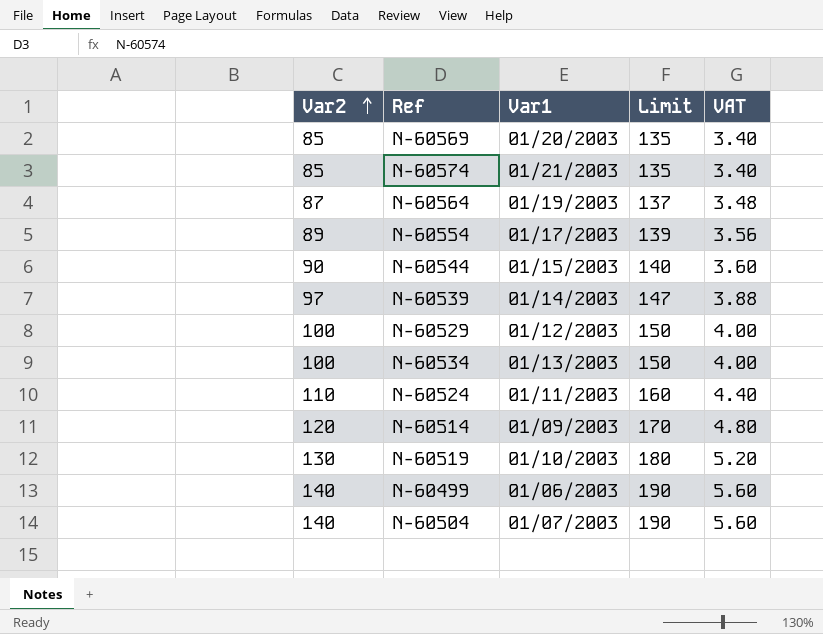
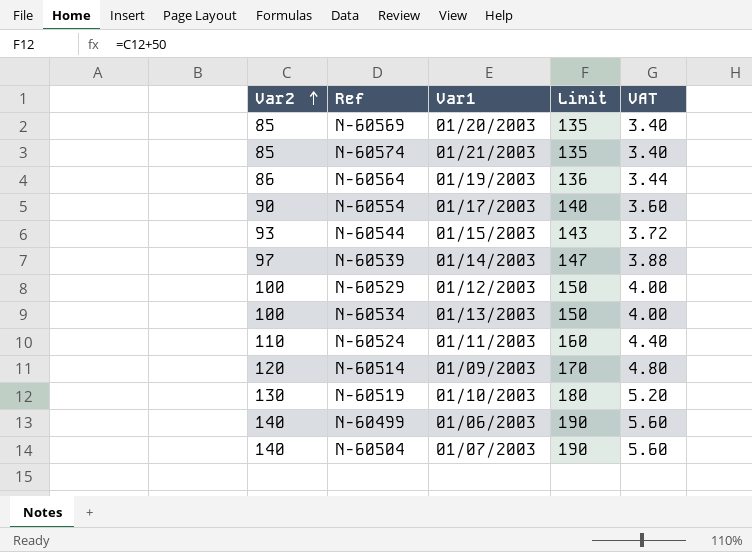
N-60564 | Var2: 87 -> 86
N-60564 | Limit: 137 -> 136
N-60564 | VAT: 3.48 -> 3.44
N-60554 | Var2: 89 -> 90
N-60554 | Limit: 139 -> 140
N-60554 | VAT: 3.56 -> 3.60
N-60544 | Var2: 90 -> 93
N-60544 | Limit: 140 -> 143
N-60544 | VAT: 3.60 -> 3.72

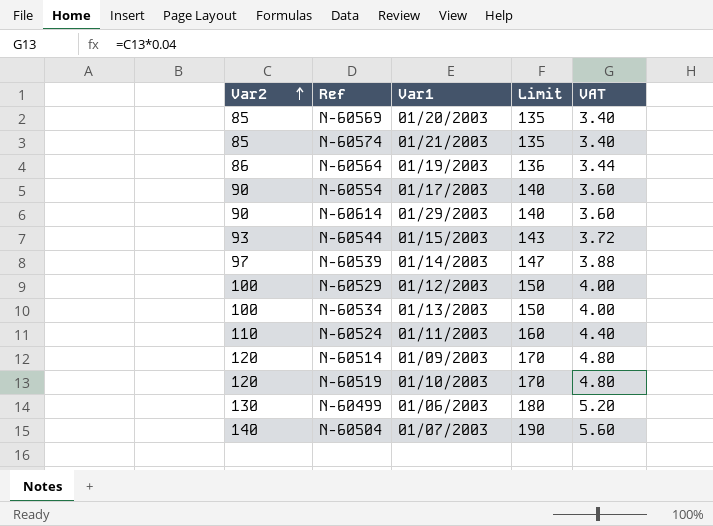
row N-60614: none -> 90 | 01/29/2003 | 140 | 3.60
N-60519 | Var2: 130 -> 120
N-60519 | Limit: 180 -> 170
N-60519 | VAT: 5.20 -> 4.80
N-60499 | Var2: 140 -> 130
N-60499 | Limit: 190 -> 180
N-60499 | VAT: 5.60 -> 5.20

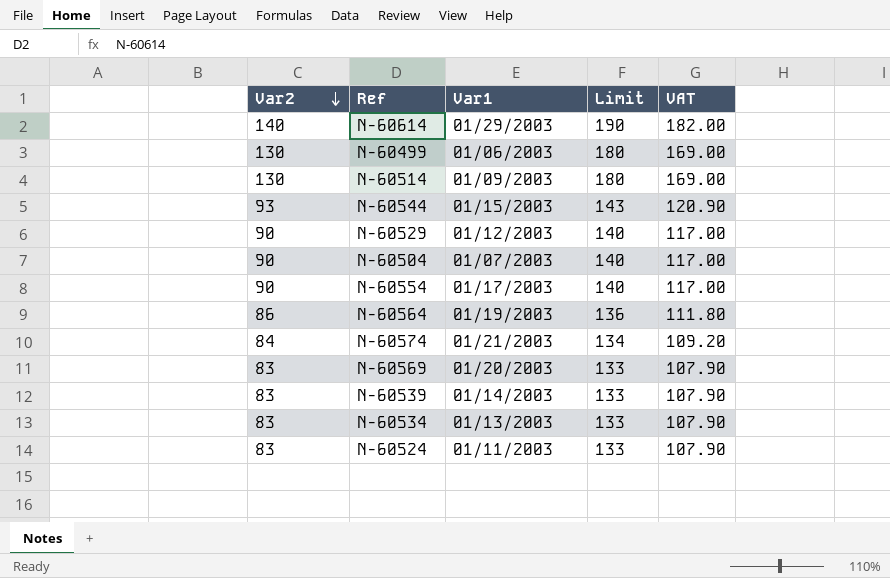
row order: Var2 ascending -> Var2 descending
column VAT | formula: [Var2] * 0.04 -> [Var2] * 1.3
row N-60519: 120 | 01/10/2003 | 170 | 4.80 -> none
N-60614 | Var2: 90 -> 140
N-60614 | Limit: 140 -> 190
N-60514 | Var2: 120 -> 130
N-60514 | Limit: 170 -> 180
N-60529 | Var2: 100 -> 90
N-60529 | Limit: 150 -> 140
N-60504 | Var2: 140 -> 90
N-60504 | Limit: 190 -> 140
N-60574 | Var2: 85 -> 84
N-60574 | Limit: 135 -> 134
N-60569 | Var2: 85 -> 83
N-60569 | Limit: 135 -> 133
N-60539 | Var2: 97 -> 83
N-60539 | Limit: 147 -> 133
N-60534 | Var2: 100 -> 83
N-60534 | Limit: 150 -> 133
N-60524 | Var2: 110 -> 83
N-60524 | Limit: 160 -> 133

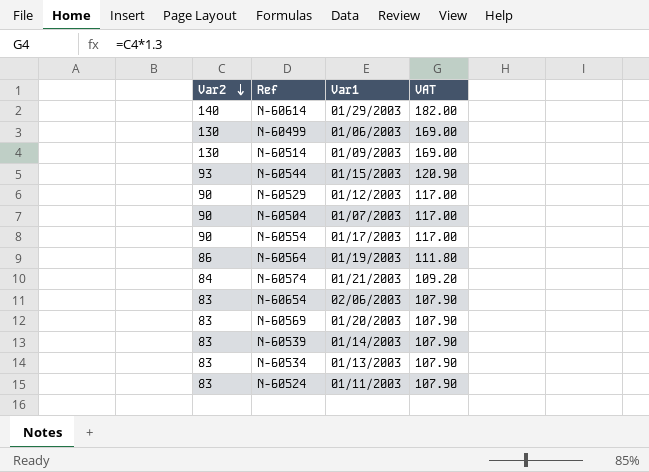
column Limit | formula: [Var2] + 50 -> none
row N-60654: none -> 83 | 02/06/2003 | 107.90

